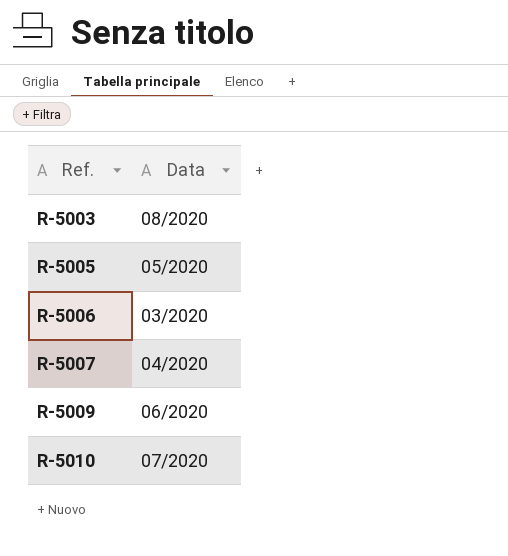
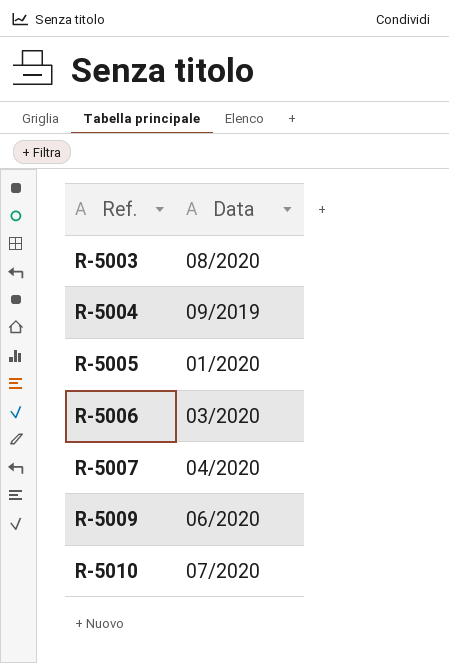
row R-5004: none -> 09/2019
R-5005 | Data: 05/2020 -> 01/2020

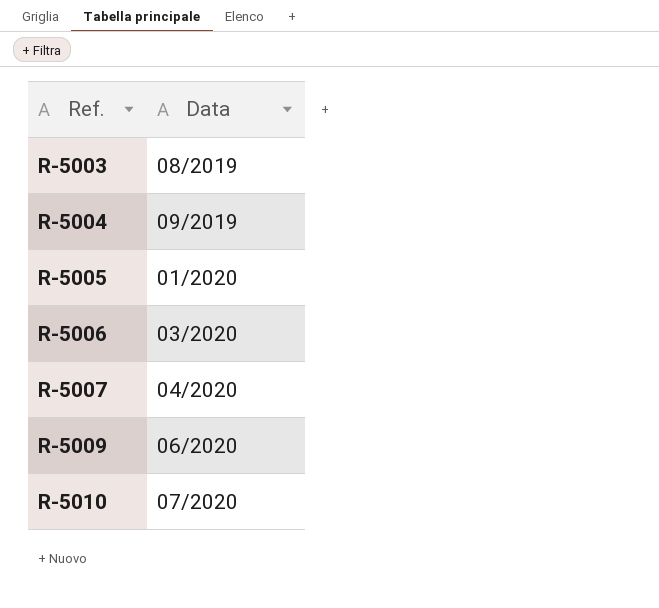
R-5003 | Data: 08/2020 -> 08/2019

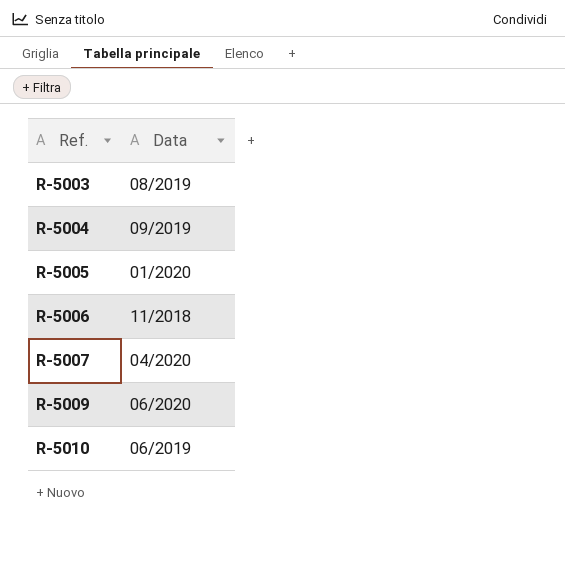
R-5006 | Data: 03/2020 -> 11/2018
R-5010 | Data: 07/2020 -> 06/2019

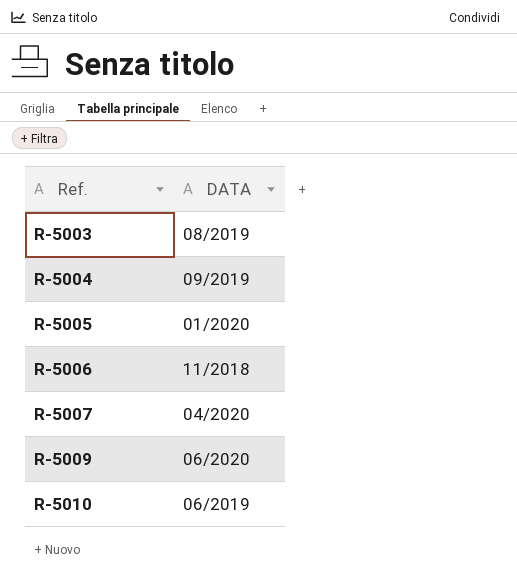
column name: Data -> DATA

